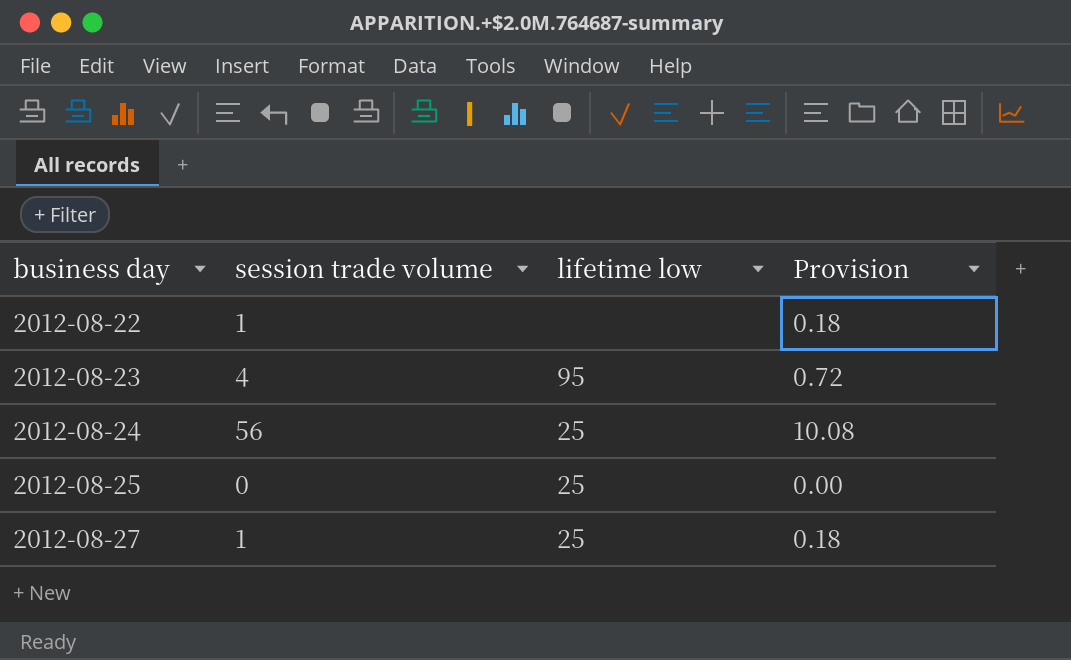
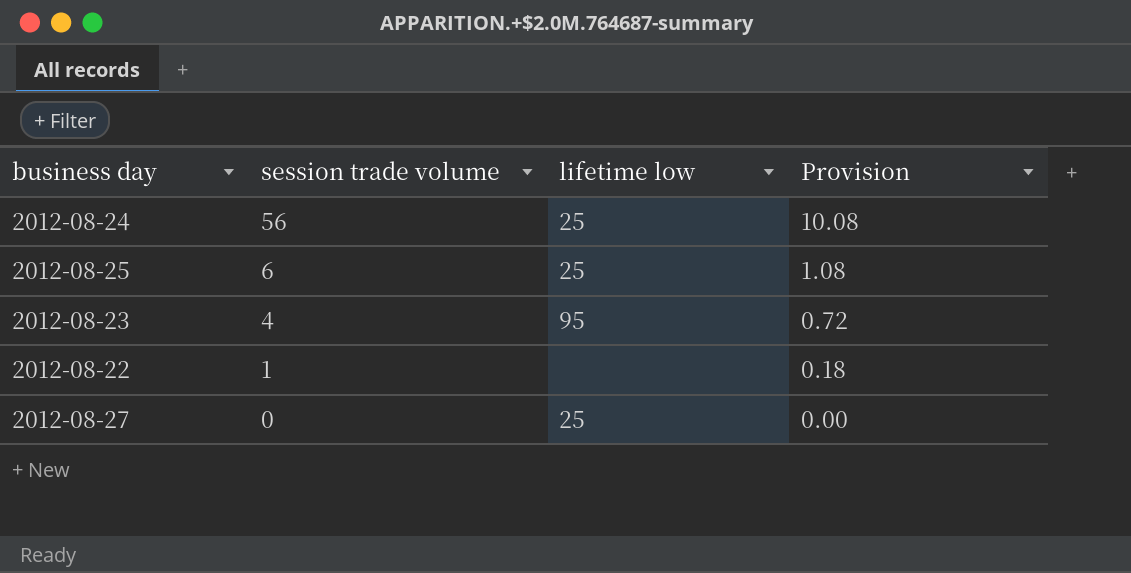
row order: business day ascending -> session trade volume descending
2012-08-25 | session trade volume: 0 -> 6
2012-08-25 | Provision: 0.00 -> 1.08
2012-08-27 | session trade volume: 1 -> 0
2012-08-27 | Provision: 0.18 -> 0.00

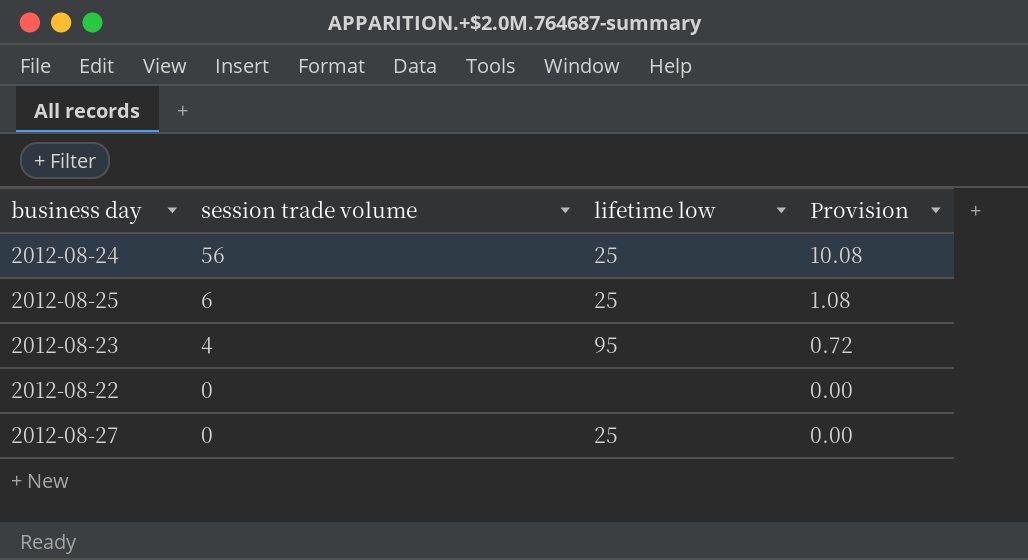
2012-08-22 | session trade volume: 1 -> 0
2012-08-22 | Provision: 0.18 -> 0.00

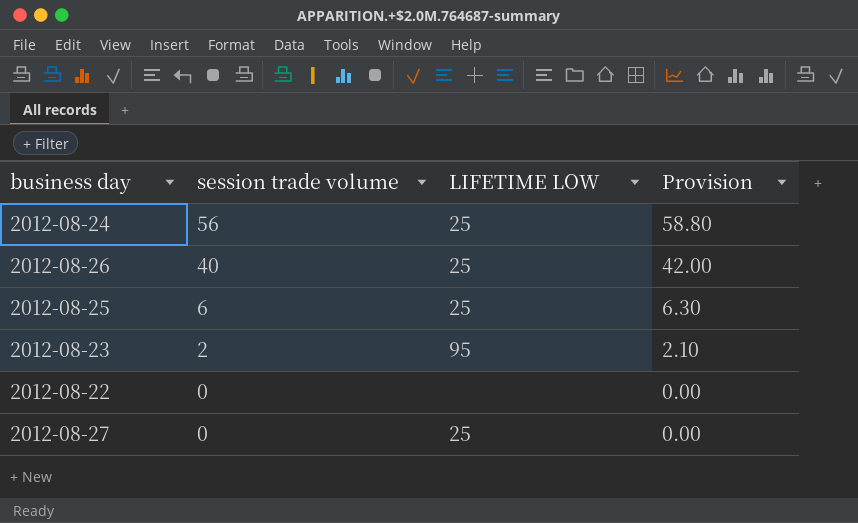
column name: lifetime low -> LIFETIME LOW
column Provision | formula: [session trade volume] * 0.18 -> [session trade volume] * 1.05
row 2012-08-26: none -> 40 | 25 | 42.00
2012-08-23 | session trade volume: 4 -> 2

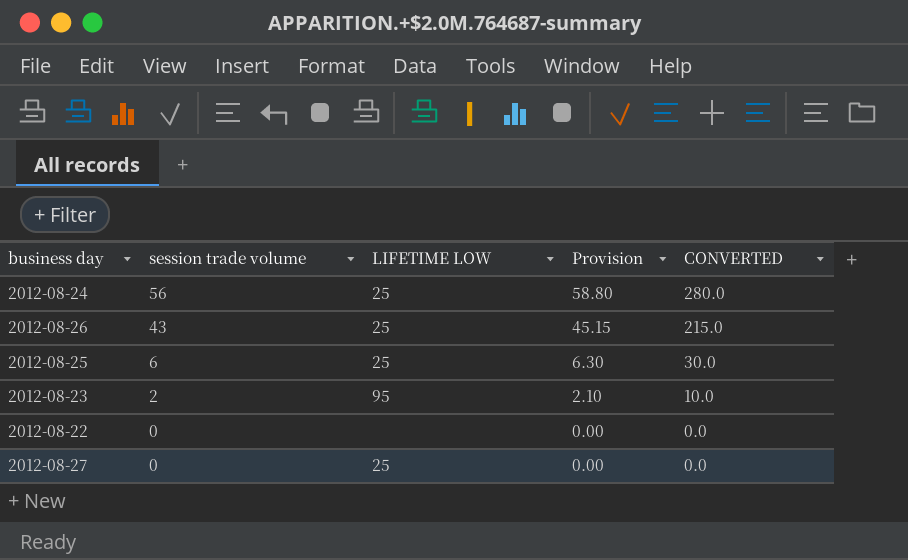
column CONVERTED | formula: none -> [session trade volume] * 5
2012-08-26 | session trade volume: 40 -> 43
2012-08-26 | Provision: 42.00 -> 45.15

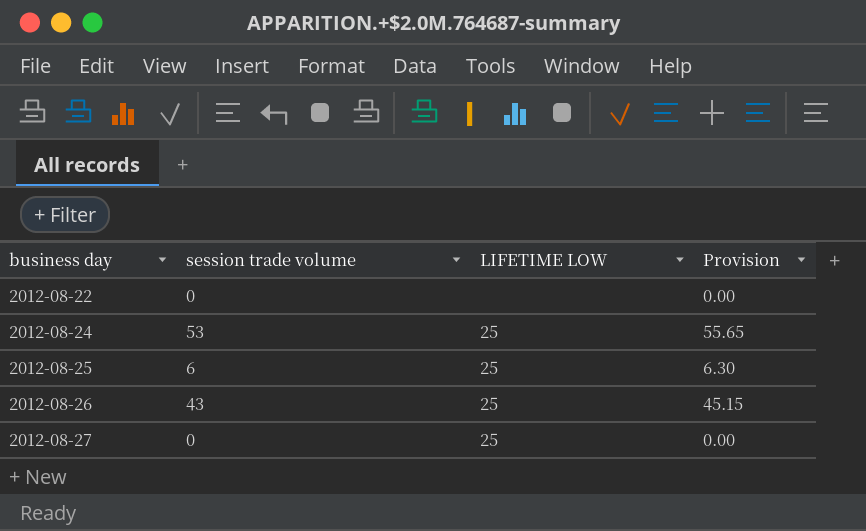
row order: session trade volume descending -> business day ascending
column CONVERTED | formula: [session trade volume] * 5 -> none
row 2012-08-23: 2 | 95 | 2.10 | 10.0 -> none
2012-08-24 | session trade volume: 56 -> 53
2012-08-24 | Provision: 58.80 -> 55.65

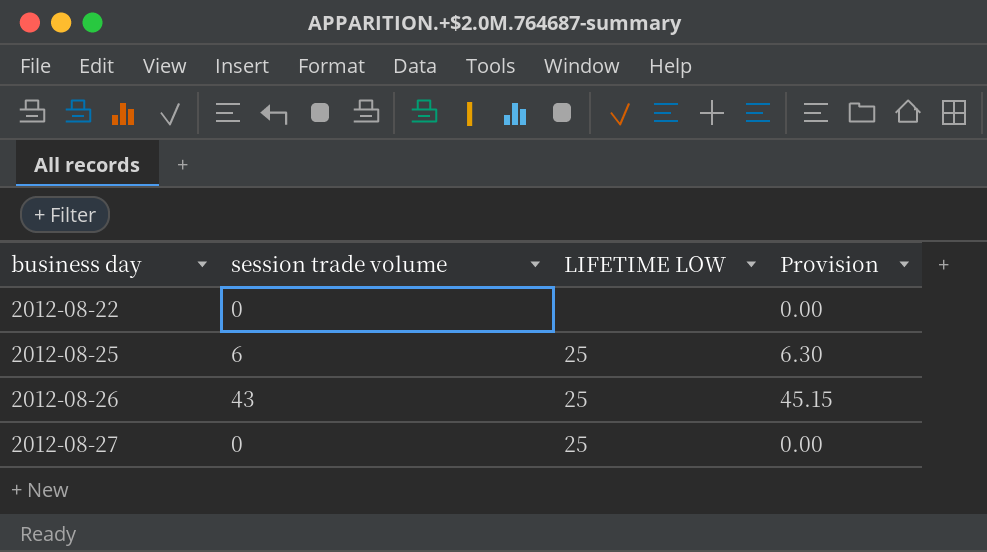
row 2012-08-24: 53 | 25 | 55.65 -> none

